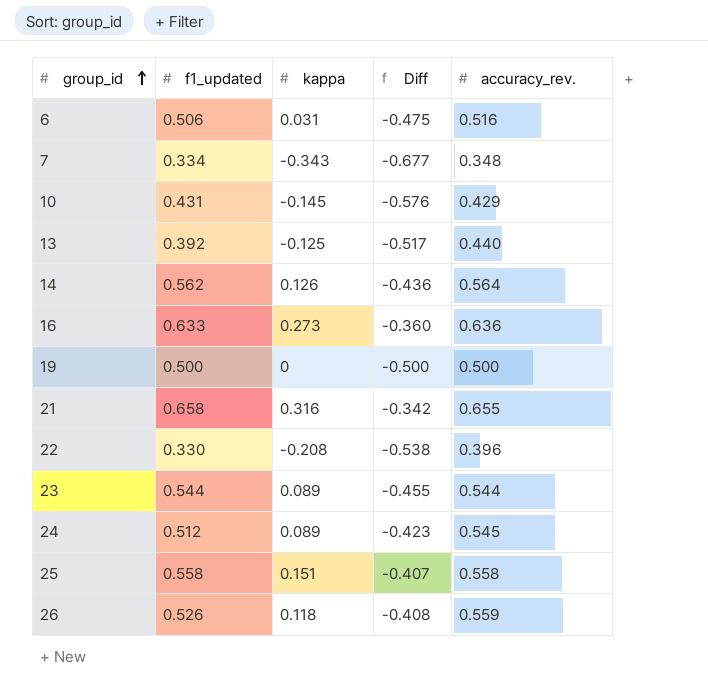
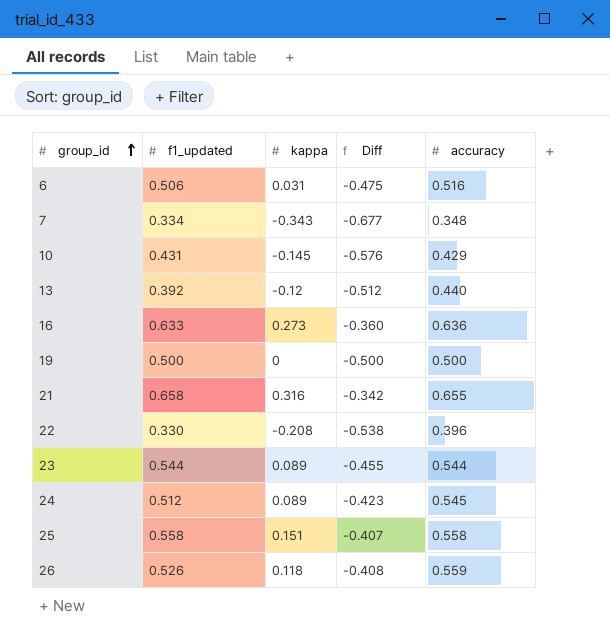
column name: accuracy_rev. -> accuracy
row 14: 0.562 | 0.126 | -0.436 | 0.564 -> none
13 | kappa: -0.125 -> -0.12
13 | Diff: -0.517 -> -0.512

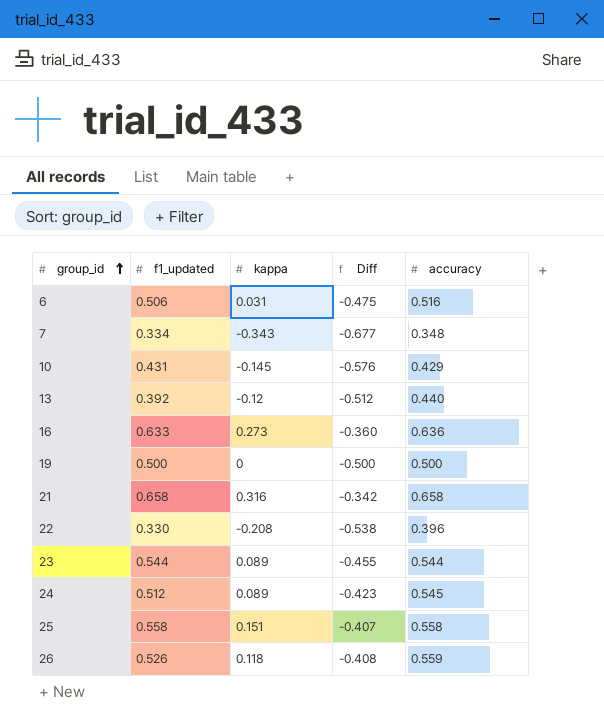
21 | accuracy: 0.655 -> 0.658

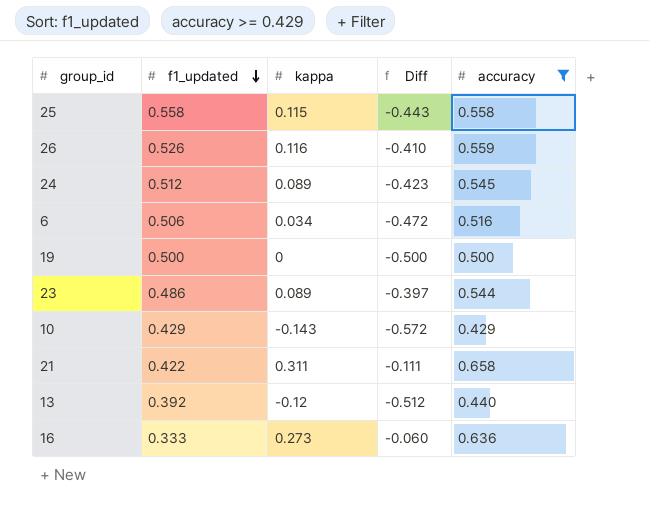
filter: none -> accuracy >= 0.429
row order: group_id ascending -> f1_updated descending
25 | kappa: 0.151 -> 0.115
25 | Diff: -0.407 -> -0.443
26 | kappa: 0.118 -> 0.116
26 | Diff: -0.408 -> -0.410
6 | kappa: 0.031 -> 0.034
6 | Diff: -0.475 -> -0.472
23 | f1_updated: 0.544 -> 0.486
23 | Diff: -0.455 -> -0.397
10 | f1_updated: 0.431 -> 0.429
10 | kappa: -0.145 -> -0.143
10 | Diff: -0.576 -> -0.572
21 | f1_updated: 0.658 -> 0.422
21 | kappa: 0.316 -> 0.311
21 | Diff: -0.342 -> -0.111
16 | f1_updated: 0.633 -> 0.333
16 | Diff: -0.360 -> -0.060

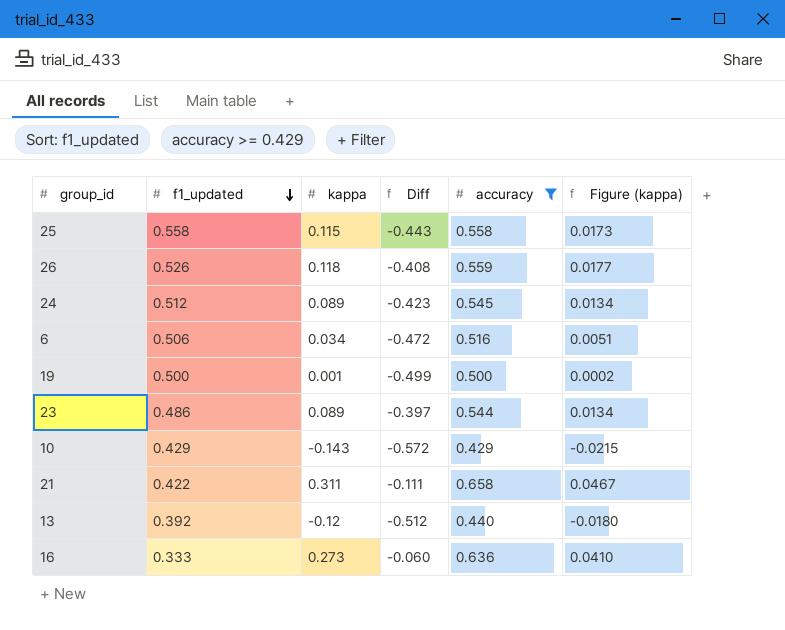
column Figure (kappa) | formula: none -> [kappa] * 0.15
26 | kappa: 0.116 -> 0.118
26 | Diff: -0.410 -> -0.408
19 | kappa: 0 -> 0.001
19 | Diff: -0.500 -> -0.499

